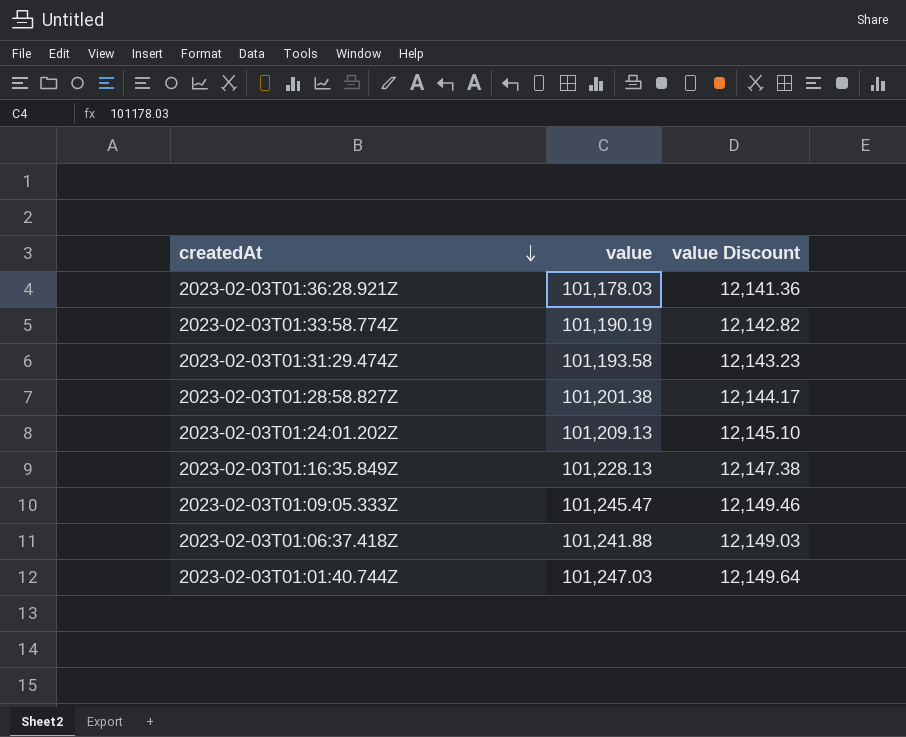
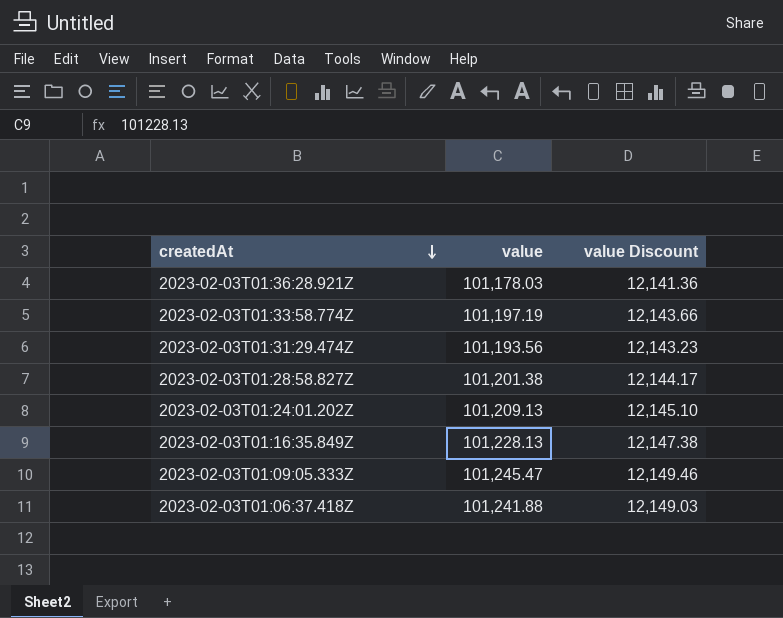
row 2023-02-03T01:01:40.744Z: 101,247.03 | 12,149.64 -> none
2023-02-03T01:33:58.774Z | value: 101,190.19 -> 101,197.19
2023-02-03T01:33:58.774Z | value Discount: 12,142.82 -> 12,143.66
2023-02-03T01:31:29.474Z | value: 101,193.58 -> 101,193.56

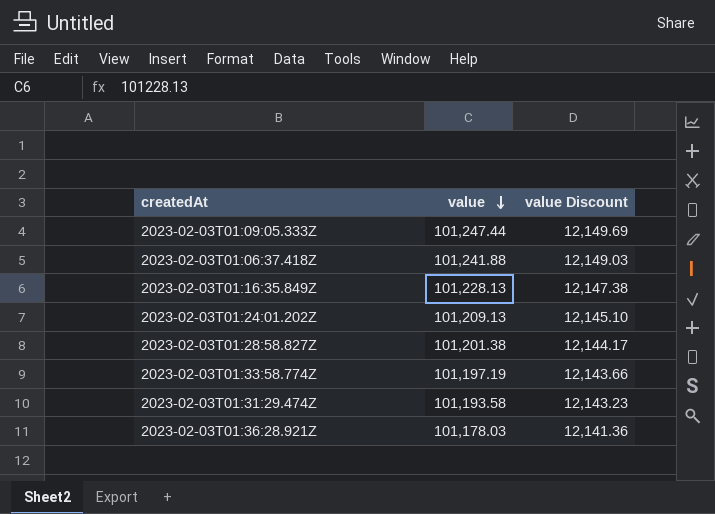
row order: createdAt descending -> value descending
2023-02-03T01:09:05.333Z | value: 101,245.47 -> 101,247.44
2023-02-03T01:09:05.333Z | value Discount: 12,149.46 -> 12,149.69
2023-02-03T01:31:29.474Z | value: 101,193.56 -> 101,193.58

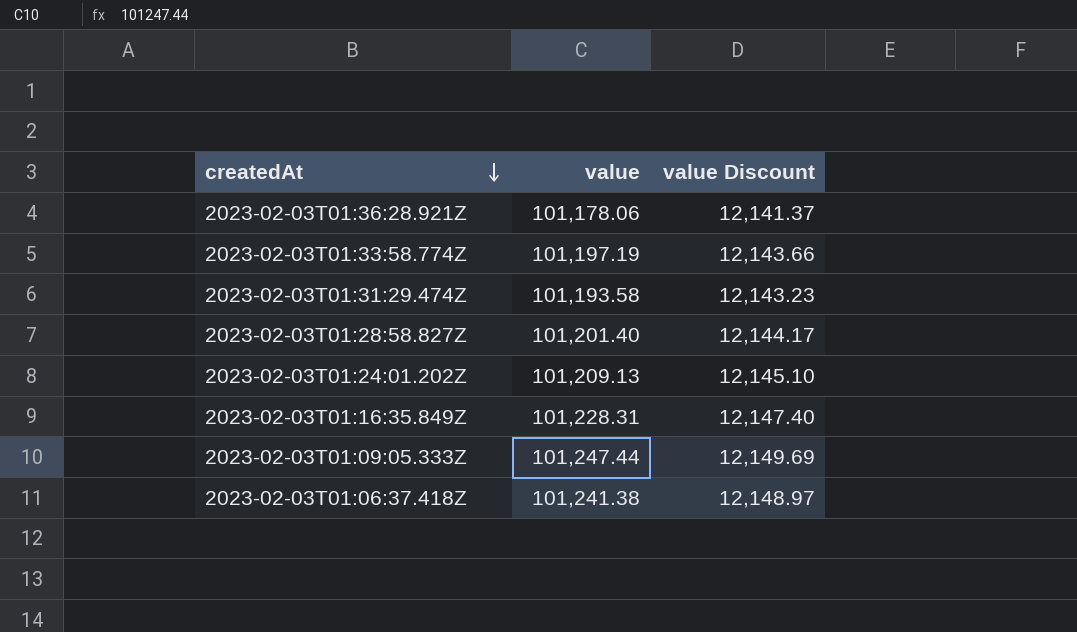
row order: value descending -> createdAt descending
2023-02-03T01:36:28.921Z | value: 101,178.03 -> 101,178.06
2023-02-03T01:36:28.921Z | value Discount: 12,141.36 -> 12,141.37
2023-02-03T01:28:58.827Z | value: 101,201.38 -> 101,201.40
2023-02-03T01:16:35.849Z | value: 101,228.13 -> 101,228.31
2023-02-03T01:16:35.849Z | value Discount: 12,147.38 -> 12,147.40
2023-02-03T01:06:37.418Z | value: 101,241.88 -> 101,241.38
2023-02-03T01:06:37.418Z | value Discount: 12,149.03 -> 12,148.97

